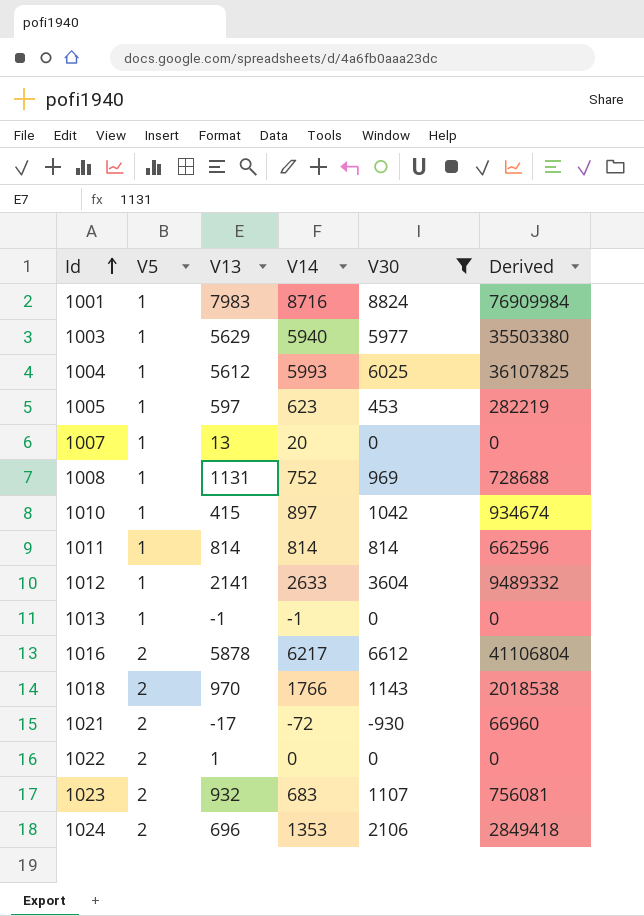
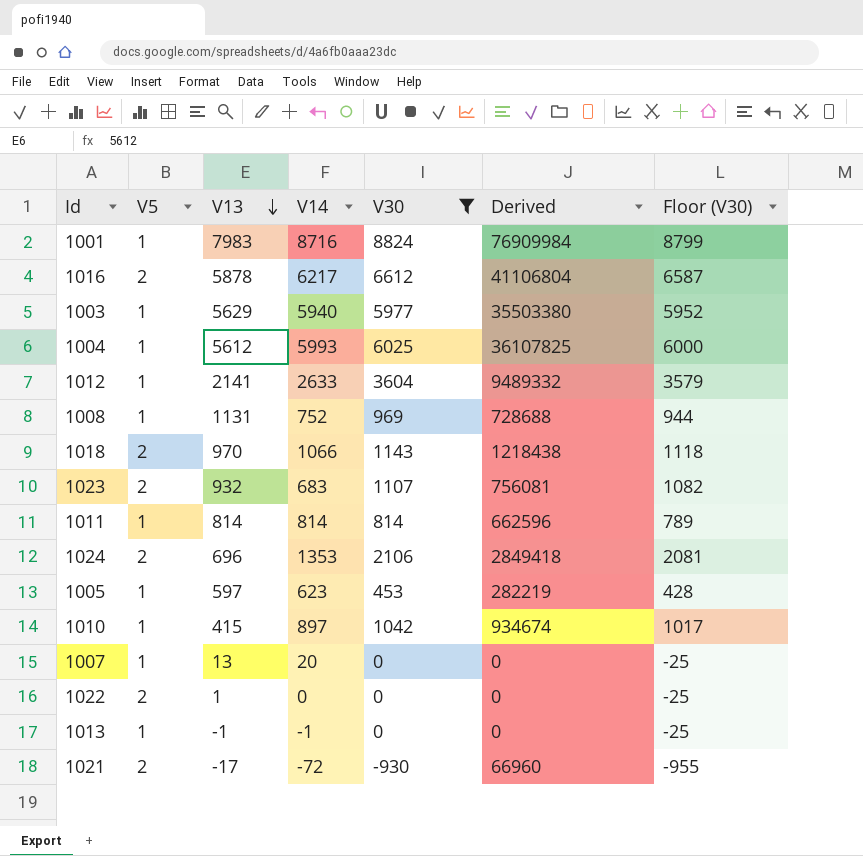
row order: Id ascending -> V13 descending
column Floor (V30) | formula: none -> [V30] - 25
1018 | V14: 1766 -> 1066
1018 | Derived: 2018538 -> 1218438

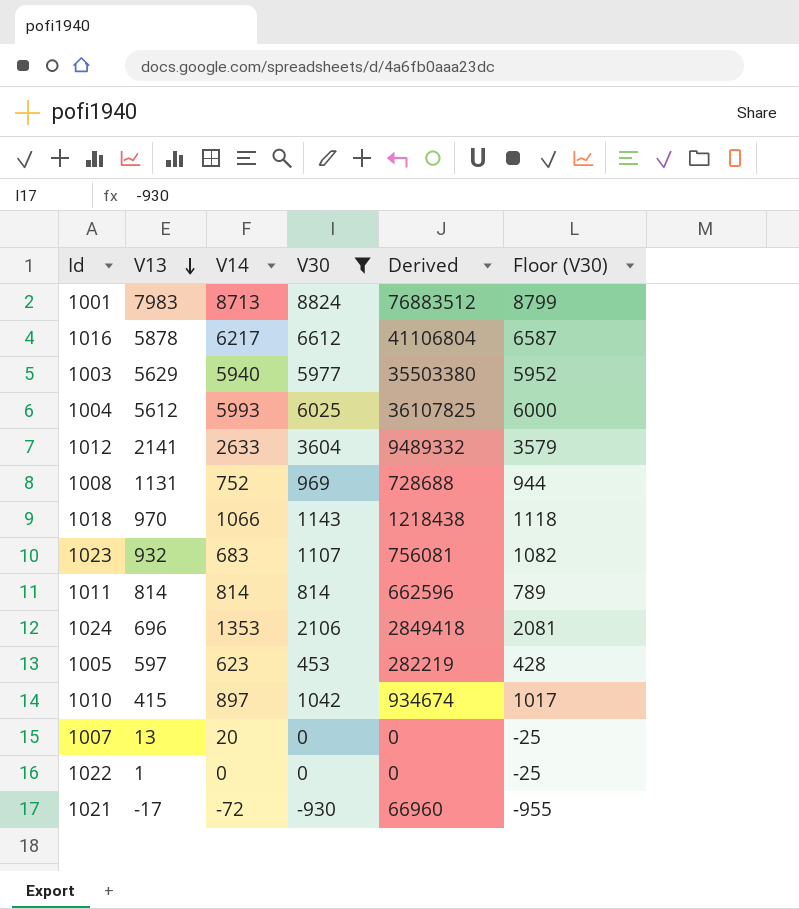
column V5 | position: 2 -> none
row 1013: 1 | -1 | -1 | 0 | 0 | -25 -> none
1001 | V14: 8716 -> 8713
1001 | Derived: 76909984 -> 76883512

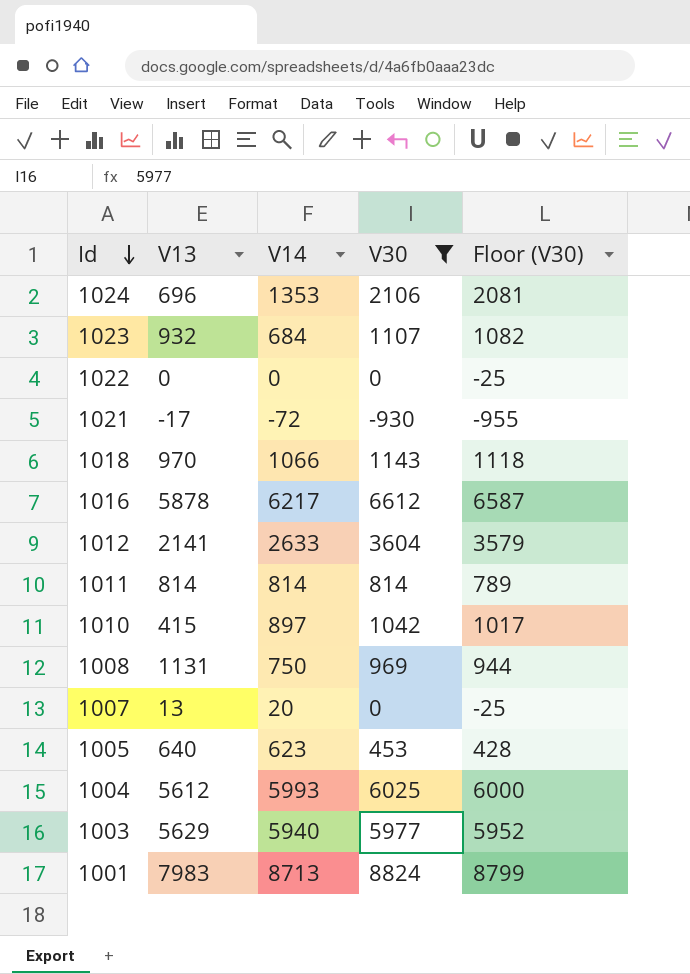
row order: V13 descending -> Id descending
column Derived | formula: [V14] * [V30] -> none
1023 | V14: 683 -> 684
1022 | V13: 1 -> 0
1008 | V14: 752 -> 750
1005 | V13: 597 -> 640

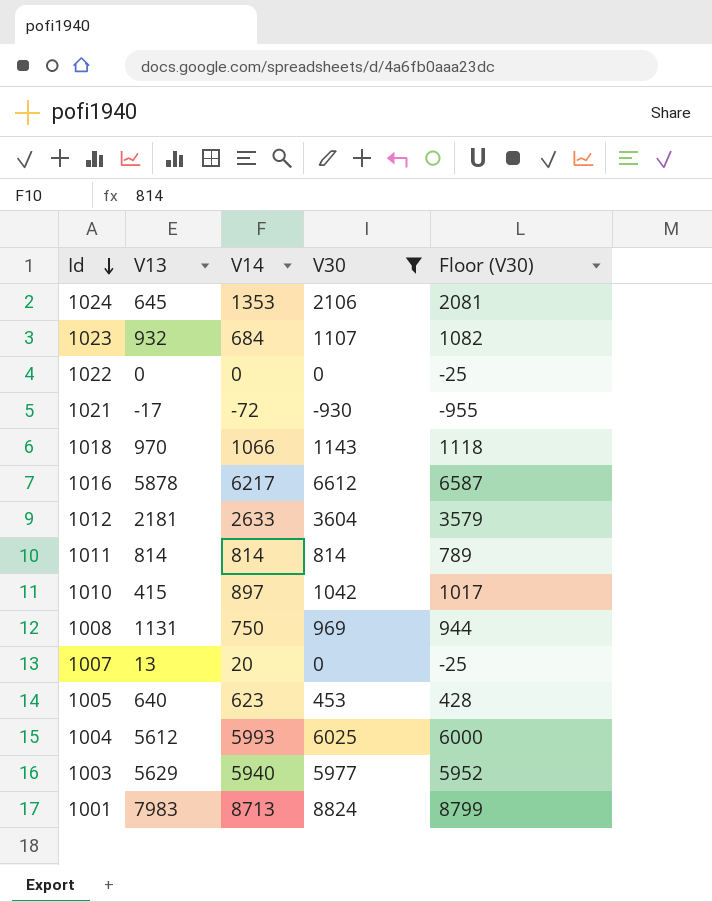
1024 | V13: 696 -> 645
1012 | V13: 2141 -> 2181

